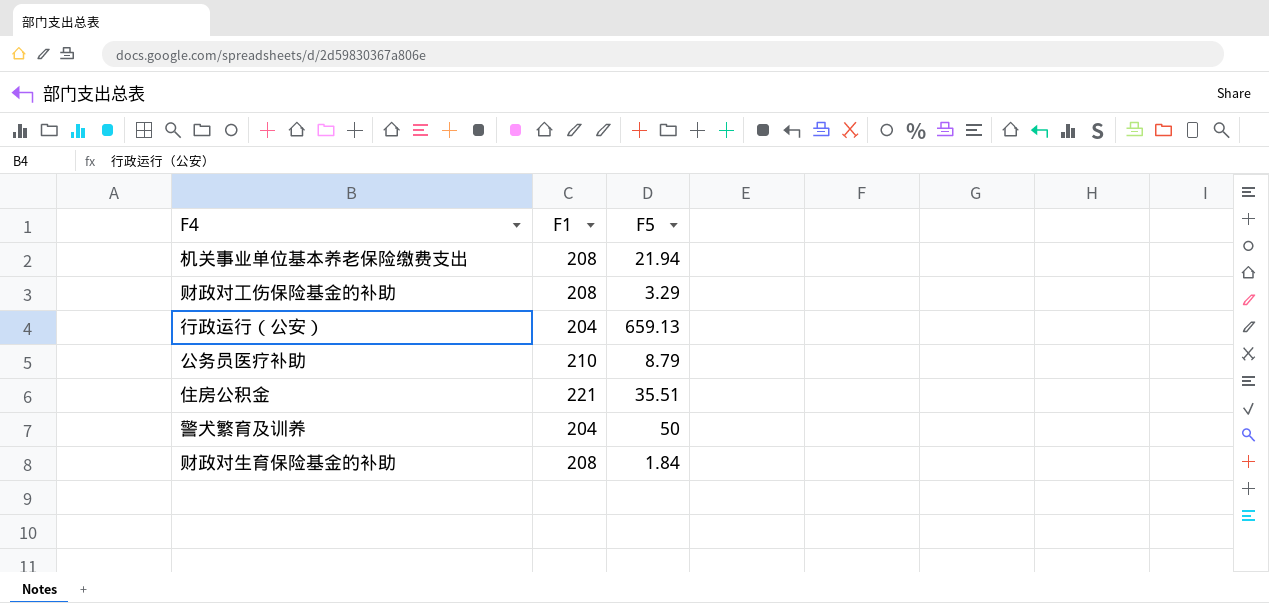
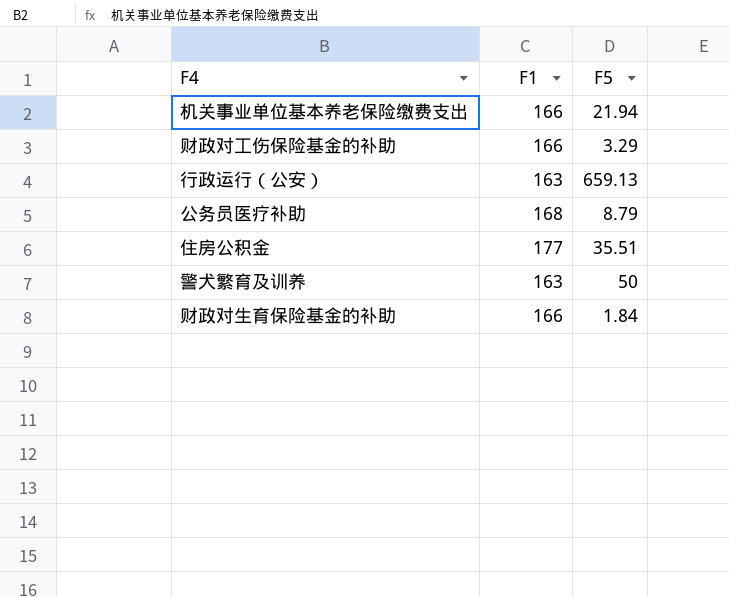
机关事业单位基本养老保险缴费支出 | F1: 208 -> 166
财政对工伤保险基金的补助 | F1: 208 -> 166
行政运行（公安） | F1: 204 -> 163
公务员医疗补助 | F1: 210 -> 168
住房公积金 | F1: 221 -> 177
警犬繁育及训养 | F1: 204 -> 163
财政对生育保险基金的补助 | F1: 208 -> 166

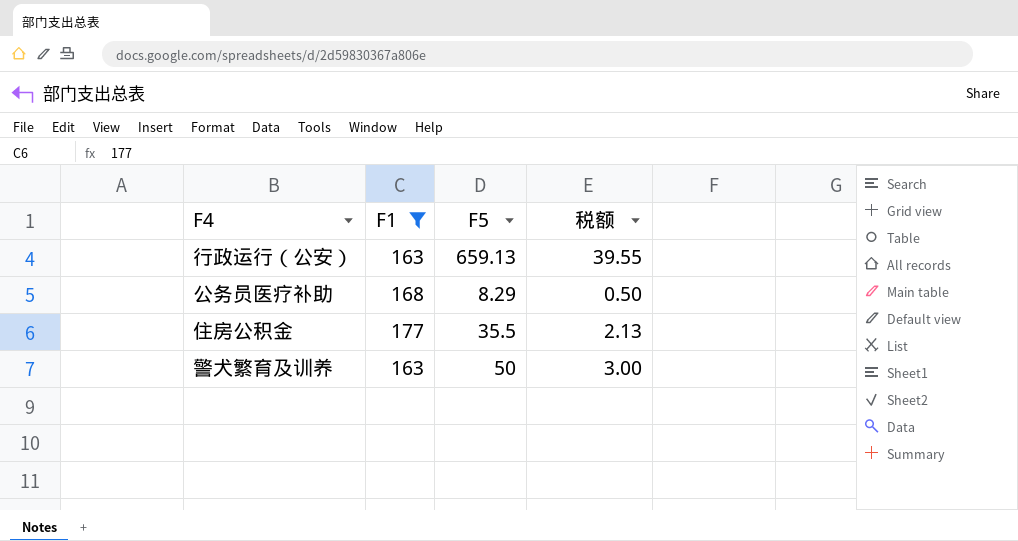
filter: none -> F1 != 166
column 税额 | formula: none -> [F5] * 0.06
公务员医疗补助 | F5: 8.79 -> 8.29
住房公积金 | F5: 35.51 -> 35.5

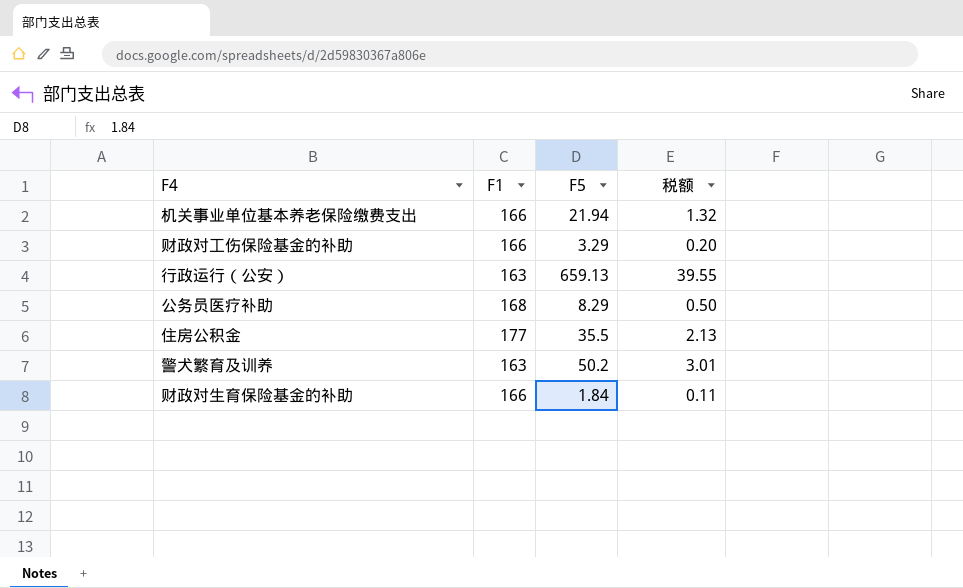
filter: F1 != 166 -> none
警犬繁育及训养 | F5: 50 -> 50.2
警犬繁育及训养 | 税额: 3.00 -> 3.01

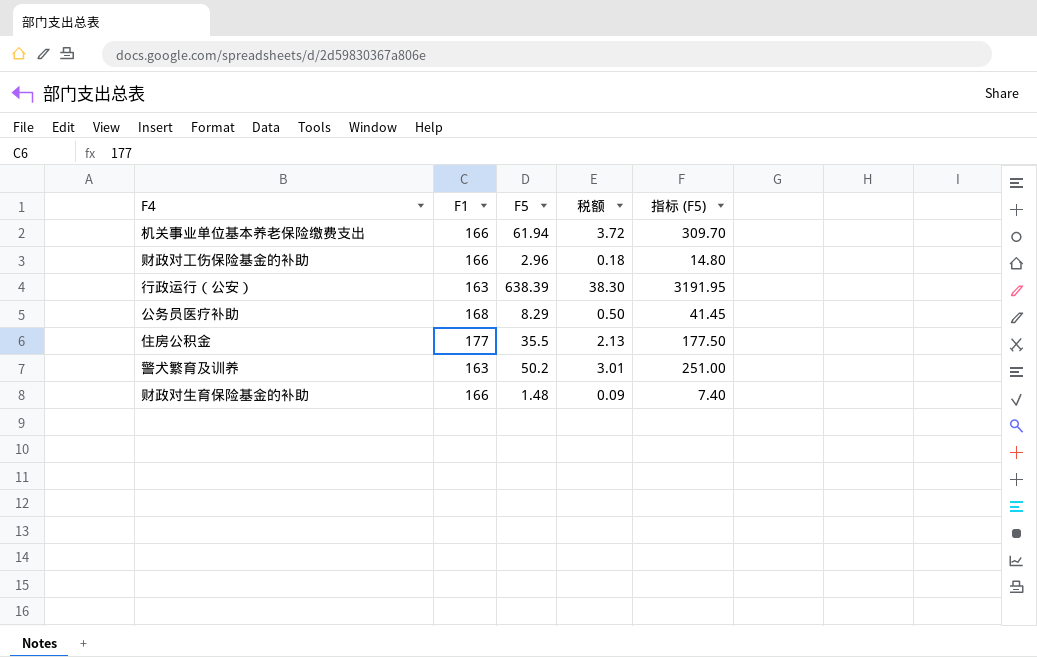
column 指标 (F5) | formula: none -> [F5] * 5
机关事业单位基本养老保险缴费支出 | F5: 21.94 -> 61.94
机关事业单位基本养老保险缴费支出 | 税额: 1.32 -> 3.72
财政对工伤保险基金的补助 | F5: 3.29 -> 2.96
财政对工伤保险基金的补助 | 税额: 0.20 -> 0.18
行政运行（公安） | F5: 659.13 -> 638.39
行政运行（公安） | 税额: 39.55 -> 38.30
财政对生育保险基金的补助 | F5: 1.84 -> 1.48
财政对生育保险基金的补助 | 税额: 0.11 -> 0.09

